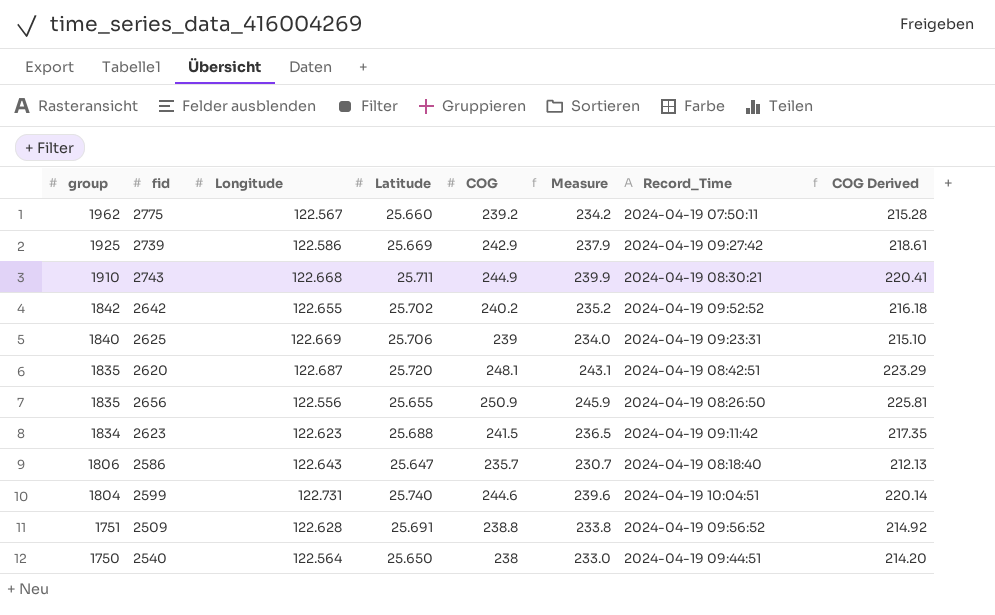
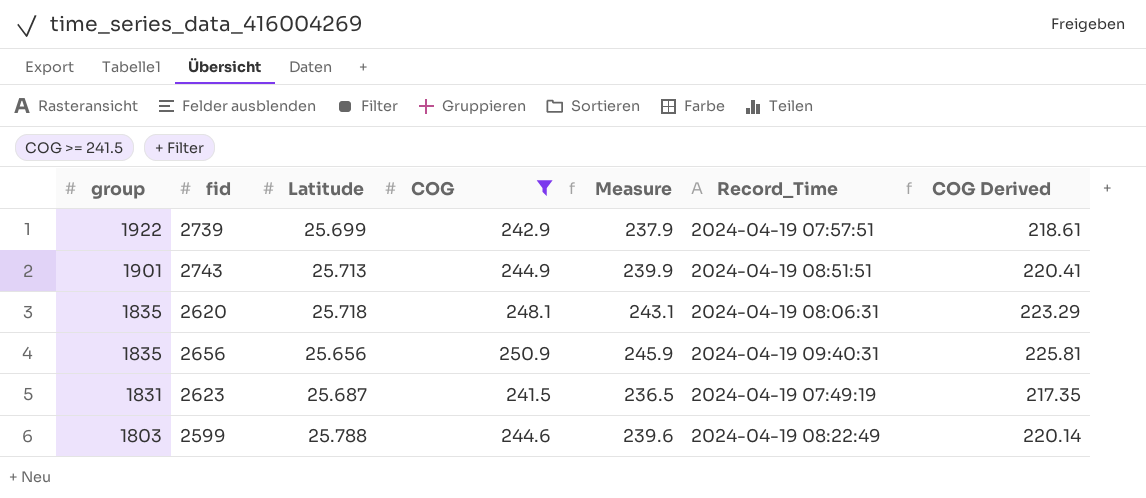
filter: none -> COG >= 241.5
column Longitude | position: 3 -> none
2739 | group: 1925 -> 1922
2739 | Latitude: 25.669 -> 25.699
2739 | Record_Time: 2024-04-19 09:27:42 -> 2024-04-19 07:57:51
2743 | group: 1910 -> 1901
2743 | Latitude: 25.711 -> 25.713
2743 | Record_Time: 2024-04-19 08:30:21 -> 2024-04-19 08:51:51
2620 | Latitude: 25.720 -> 25.718
2620 | Record_Time: 2024-04-19 08:42:51 -> 2024-04-19 08:06:31
2656 | Latitude: 25.655 -> 25.656
2656 | Record_Time: 2024-04-19 08:26:50 -> 2024-04-19 09:40:31
2623 | group: 1834 -> 1831
2623 | Latitude: 25.688 -> 25.687
2623 | Record_Time: 2024-04-19 09:11:42 -> 2024-04-19 07:49:19
2599 | group: 1804 -> 1803
2599 | Latitude: 25.740 -> 25.788
2599 | Record_Time: 2024-04-19 10:04:51 -> 2024-04-19 08:22:49

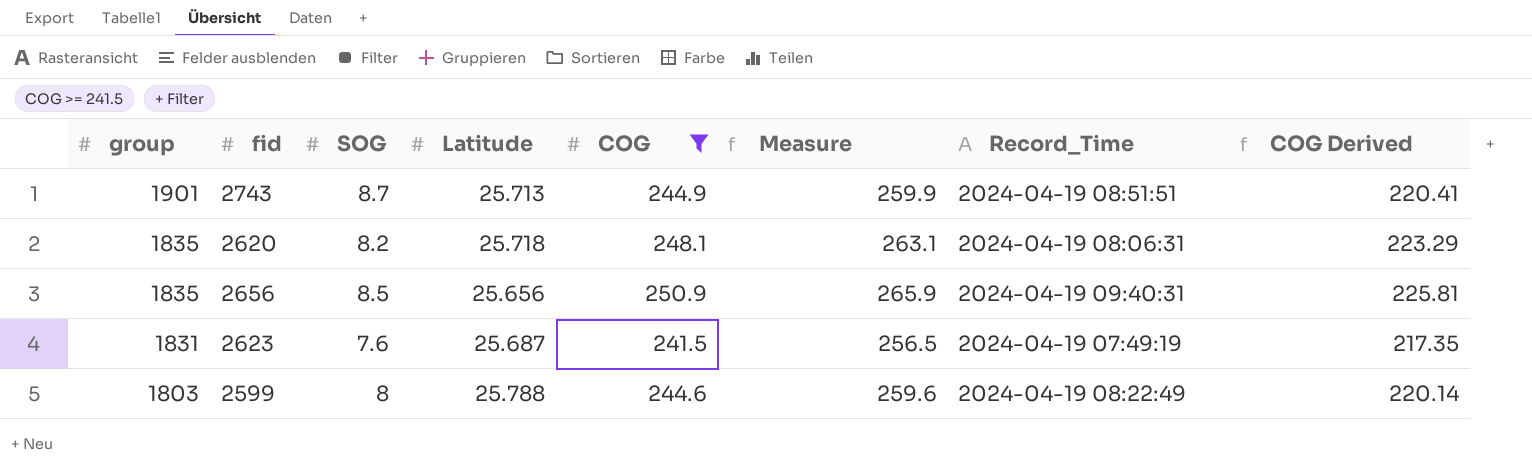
column SOG | position: none -> 3
column Measure | formula: [COG] - 5 -> [COG] + 15
row 2739: 1922 | 25.699 | 242.9 | 237.9 | 2024-04-19 07:57:51 | 218.61 -> none

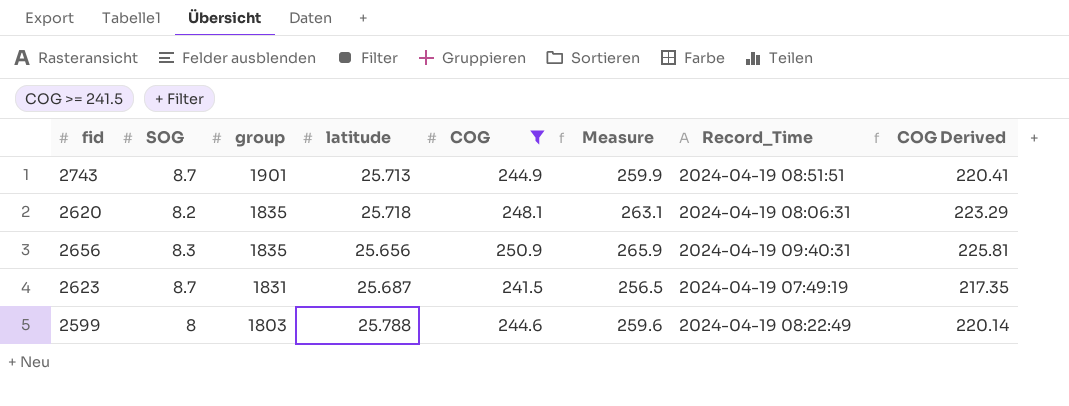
column group | position: 1 -> 3
column name: Latitude -> latitude
2656 | SOG: 8.5 -> 8.3
2623 | SOG: 7.6 -> 8.7

